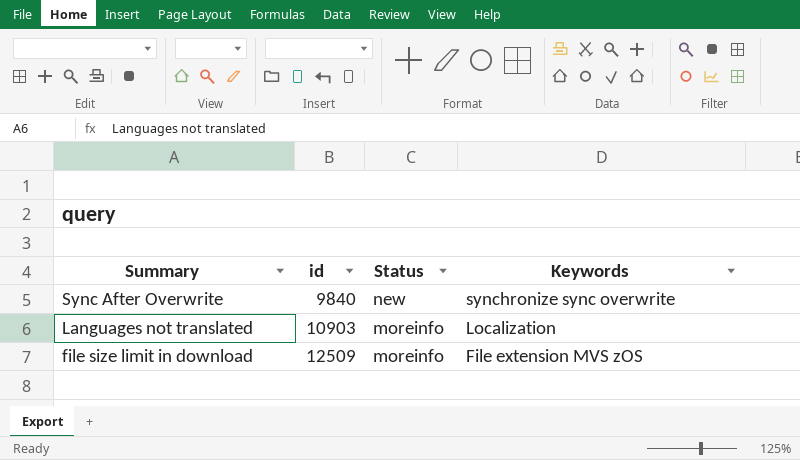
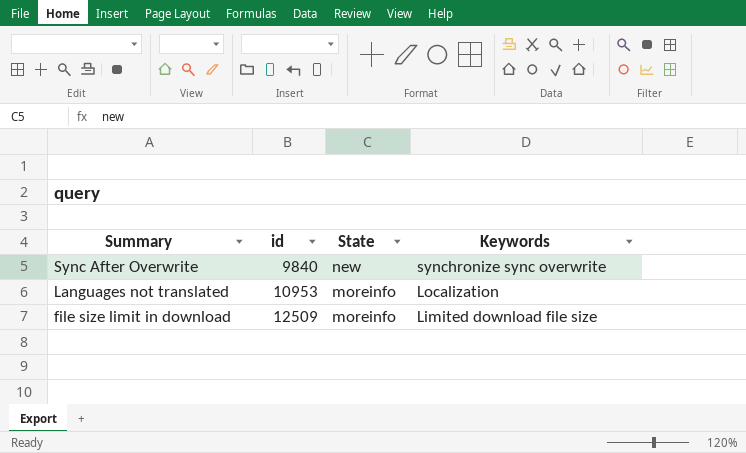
column name: Status -> State
Languages not translated | id: 10903 -> 10953
file size limit in download | Keywords: File extension MVS zOS -> Limited download file size

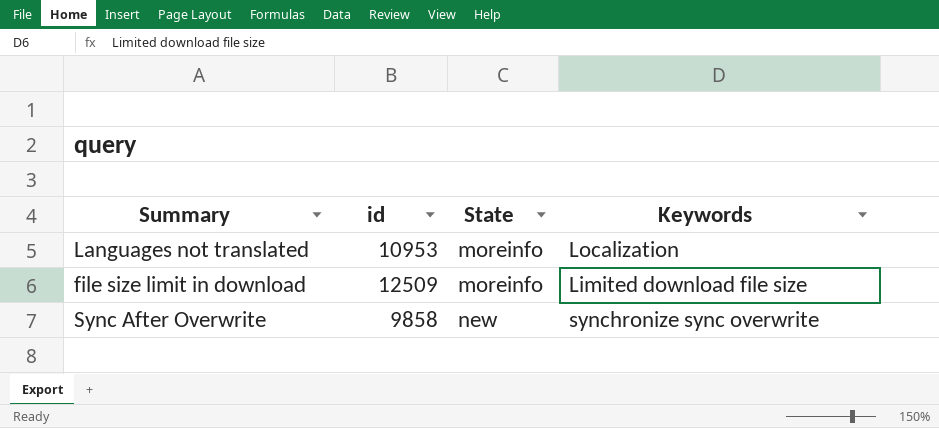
row order: Summary descending -> State ascending
Sync After Overwrite | id: 9840 -> 9858

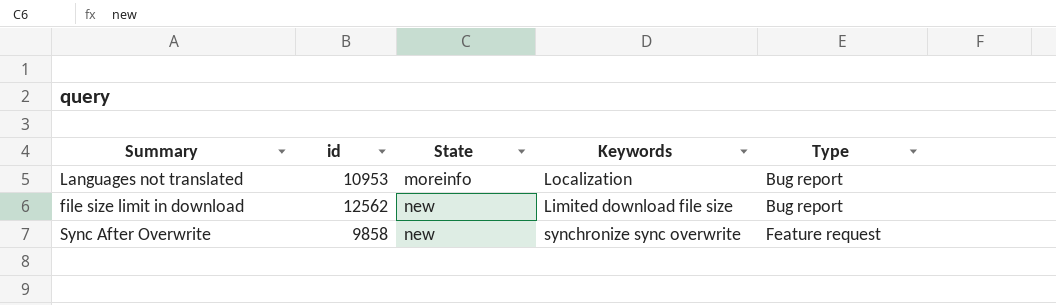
column Type | position: none -> 5
file size limit in download | id: 12509 -> 12562
file size limit in download | State: moreinfo -> new

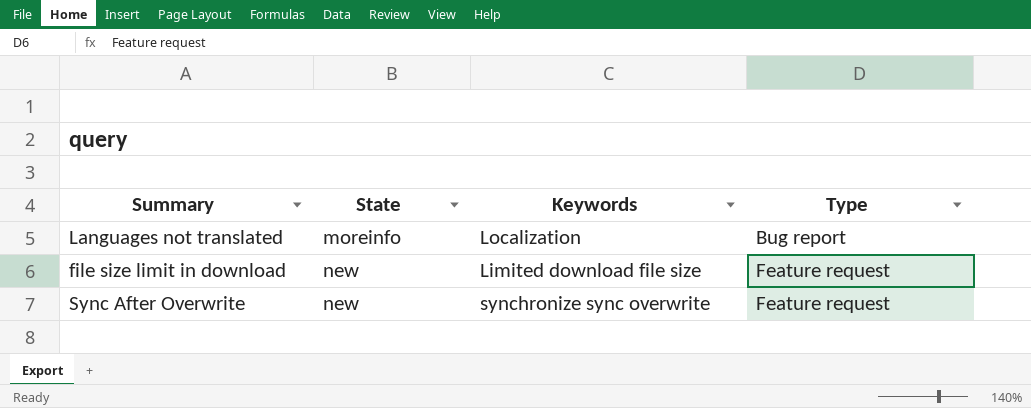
column id | position: 2 -> none
file size limit in download | Type: Bug report -> Feature request

